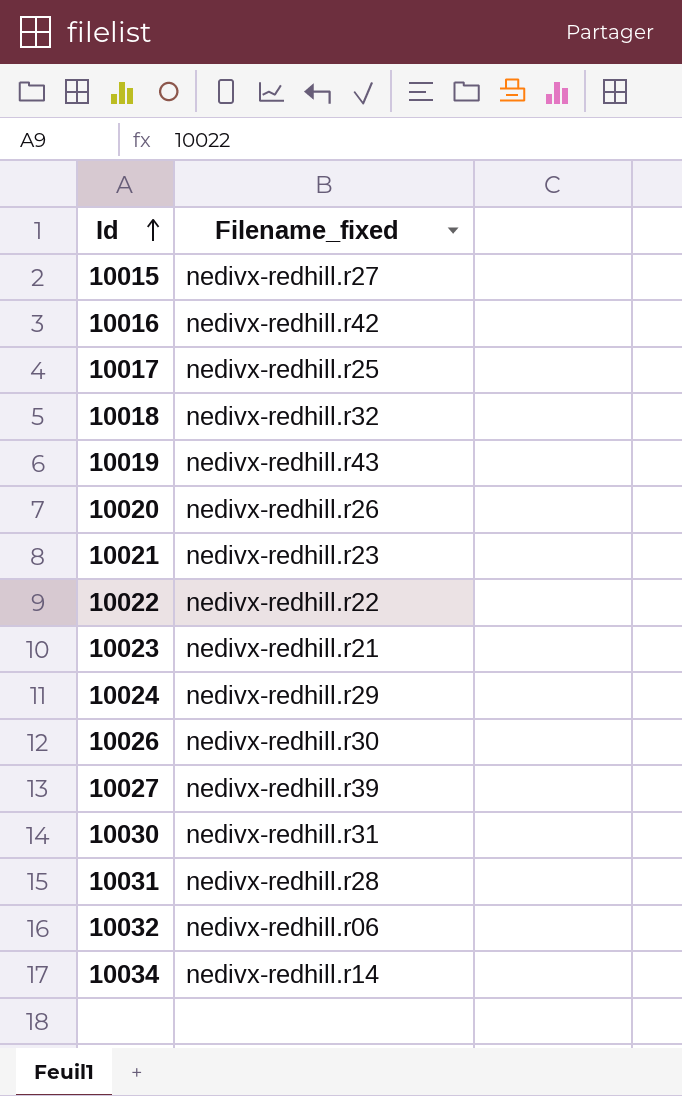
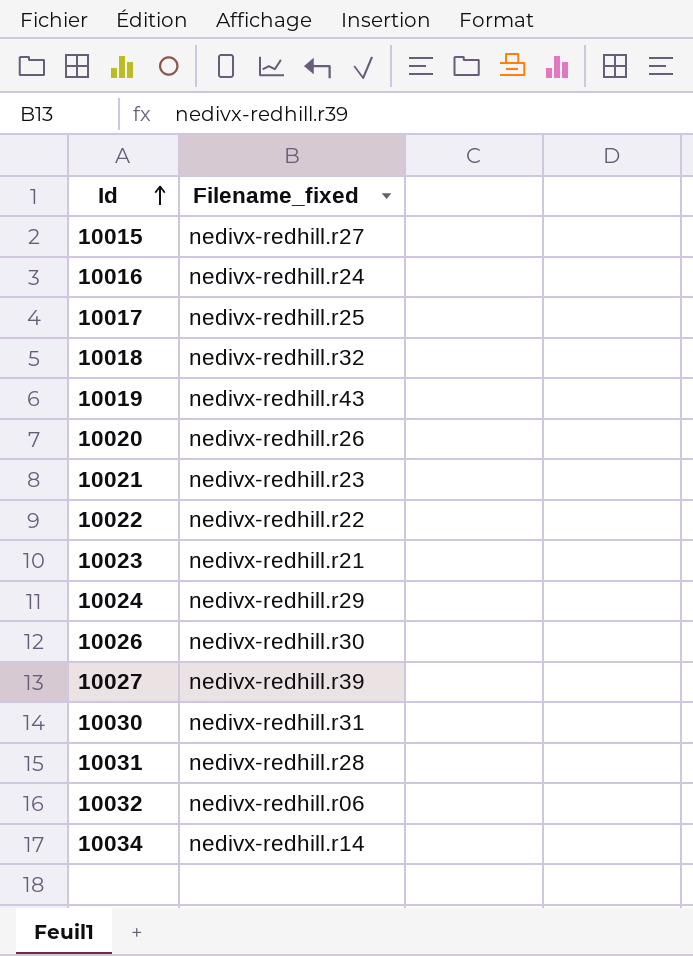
10016 | Filename_fixed: nedivx-redhill.r42 -> nedivx-redhill.r24

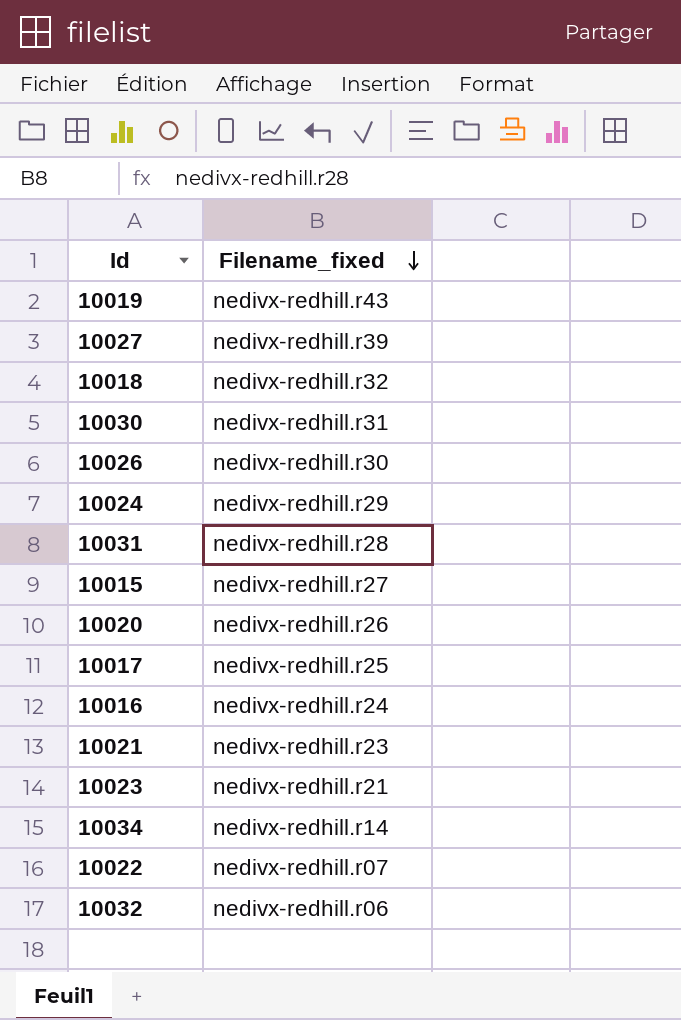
row order: Id ascending -> Filename_fixed descending
10022 | Filename_fixed: nedivx-redhill.r22 -> nedivx-redhill.r07

